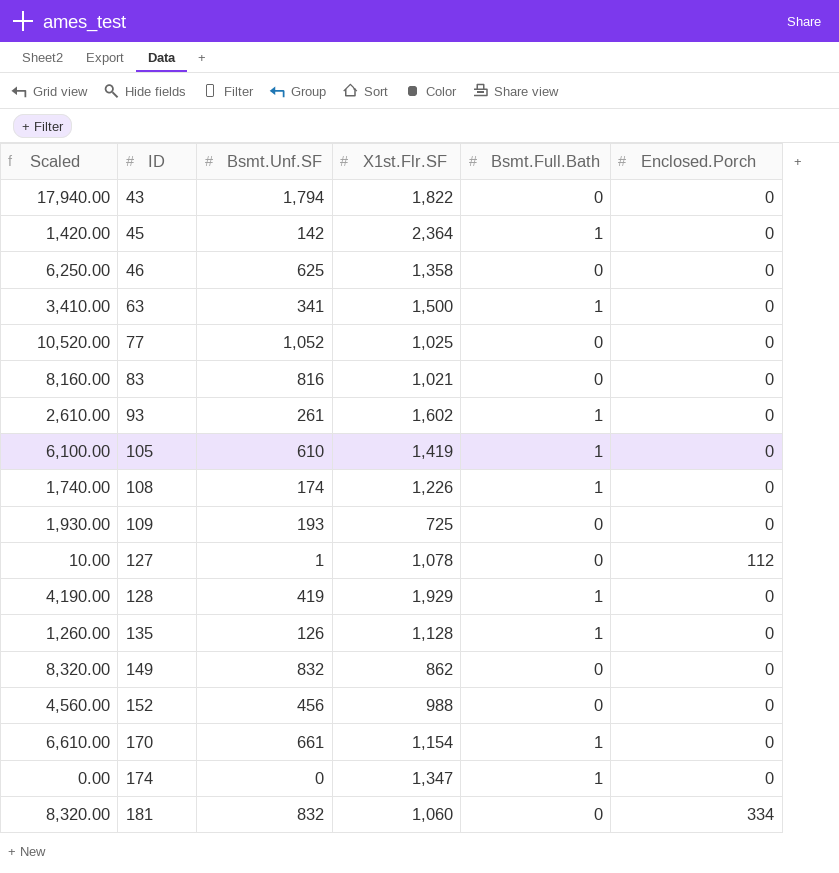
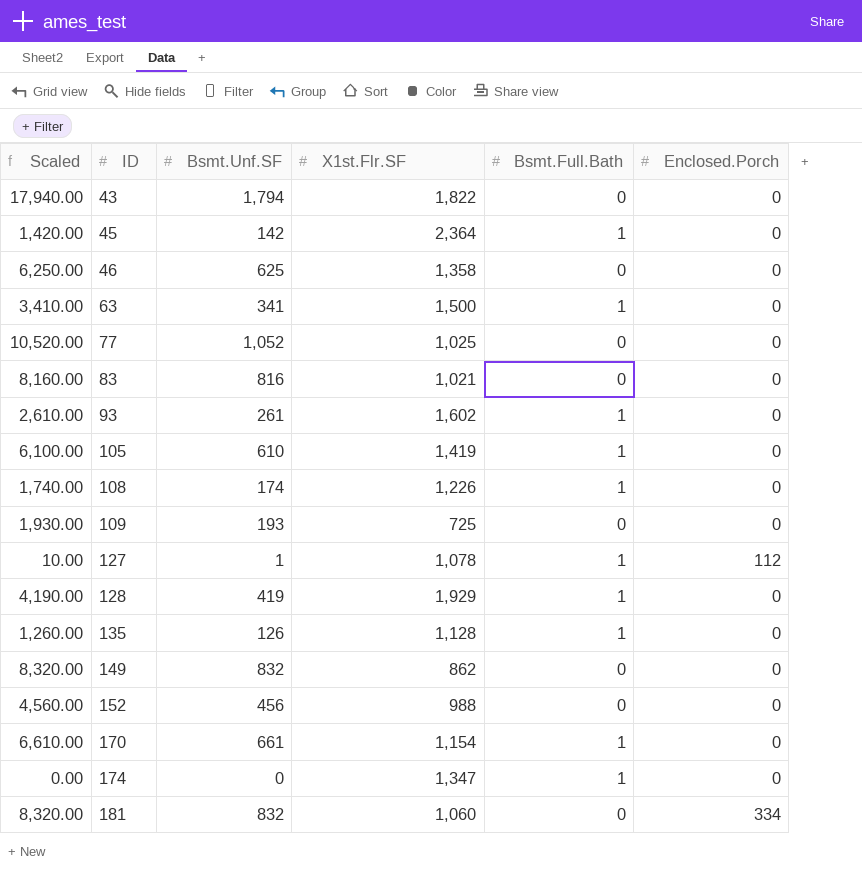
127 | Bsmt.Full.Bath: 0 -> 1

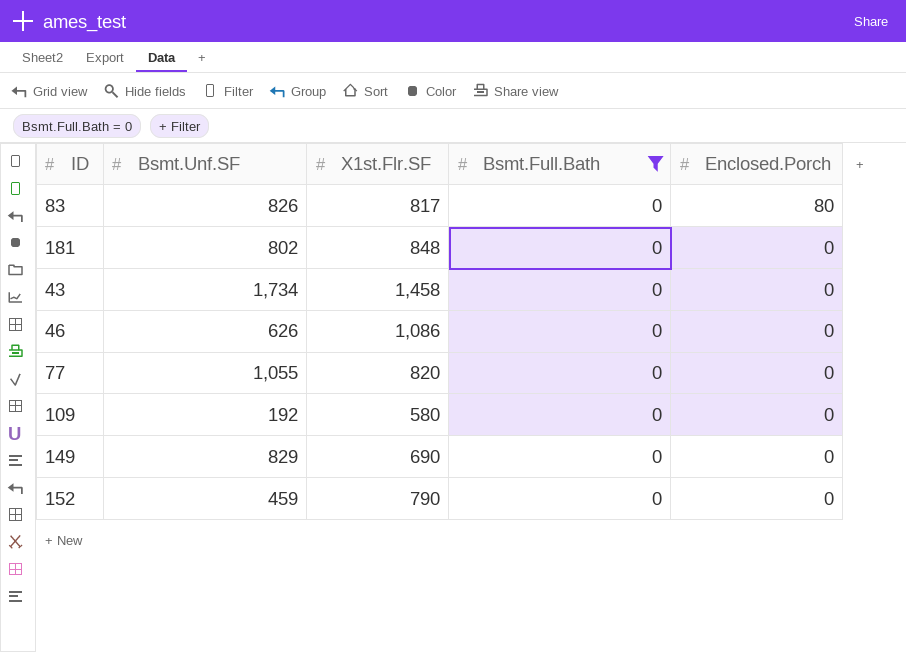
filter: none -> Bsmt.Full.Bath = 0
row order: ID ascending -> Enclosed.Porch descending
column Scaled | formula: [Bsmt.Unf.SF] * 10 -> none
83 | Bsmt.Unf.SF: 816 -> 826
83 | X1st.Flr.SF: 1,021 -> 817
83 | Enclosed.Porch: 0 -> 80
181 | Bsmt.Unf.SF: 832 -> 802
181 | X1st.Flr.SF: 1,060 -> 848
181 | Enclosed.Porch: 334 -> 0
43 | Bsmt.Unf.SF: 1,794 -> 1,734
43 | X1st.Flr.SF: 1,822 -> 1,458
46 | Bsmt.Unf.SF: 625 -> 626
46 | X1st.Flr.SF: 1,358 -> 1,086
77 | Bsmt.Unf.SF: 1,052 -> 1,055
77 | X1st.Flr.SF: 1,025 -> 820
109 | Bsmt.Unf.SF: 193 -> 192
109 | X1st.Flr.SF: 725 -> 580
149 | Bsmt.Unf.SF: 832 -> 829
149 | X1st.Flr.SF: 862 -> 690
152 | Bsmt.Unf.SF: 456 -> 459
152 | X1st.Flr.SF: 988 -> 790

